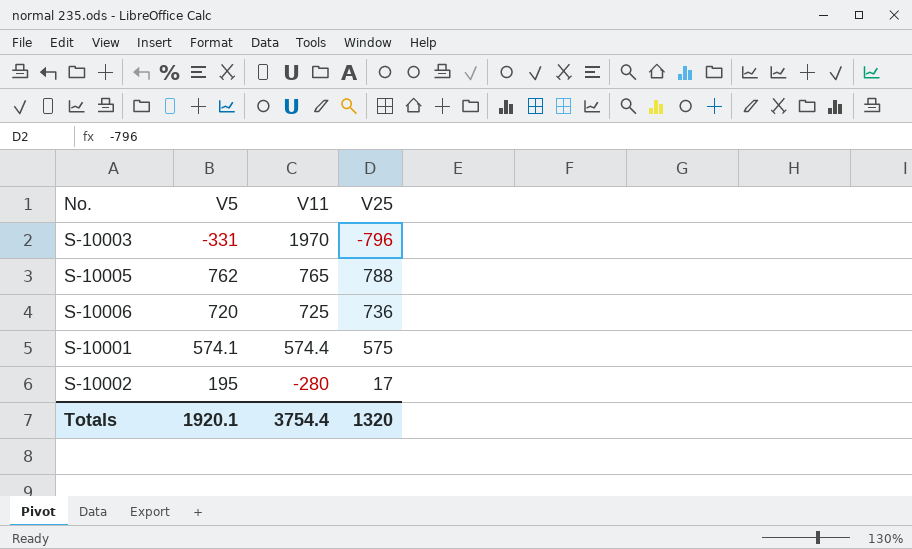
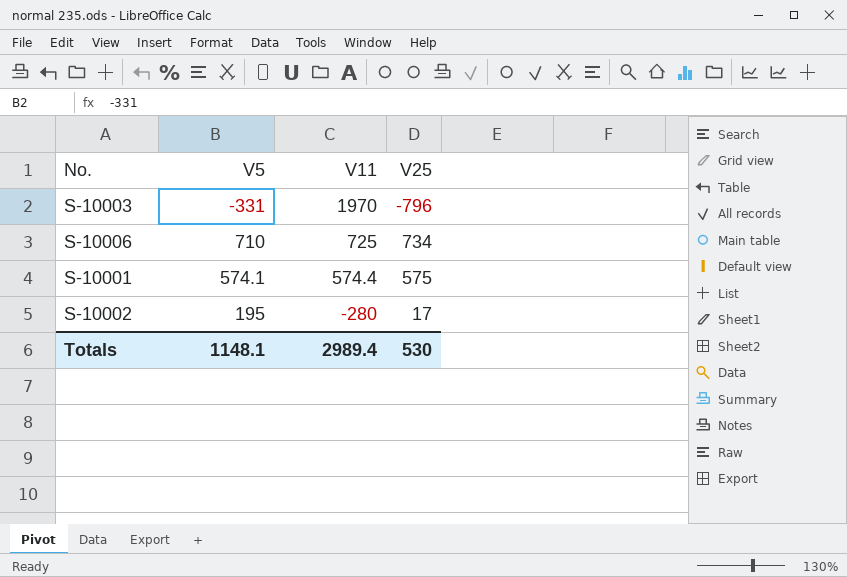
row S-10005: 762 | 765 | 788 -> none
S-10006 | V5: 720 -> 710
S-10006 | V25: 736 -> 734
Totals | V5: 1920.1 -> 1148.1
Totals | V11: 3754.4 -> 2989.4
Totals | V25: 1320 -> 530

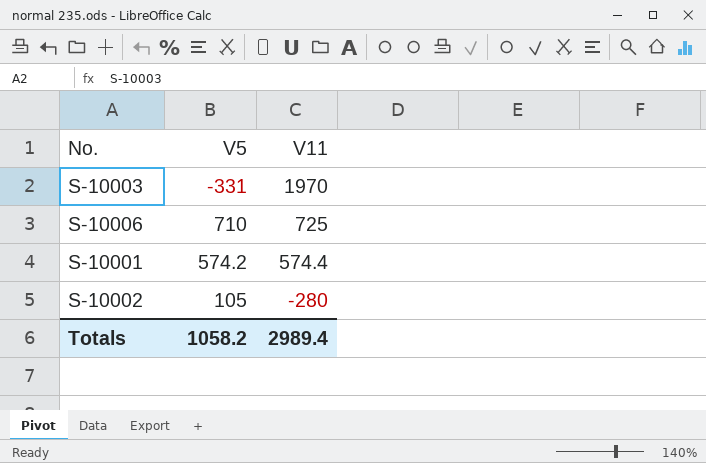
column V25 | position: 4 -> none
S-10001 | V5: 574.1 -> 574.2
S-10002 | V5: 195 -> 105
Totals | V5: 1148.1 -> 1058.2

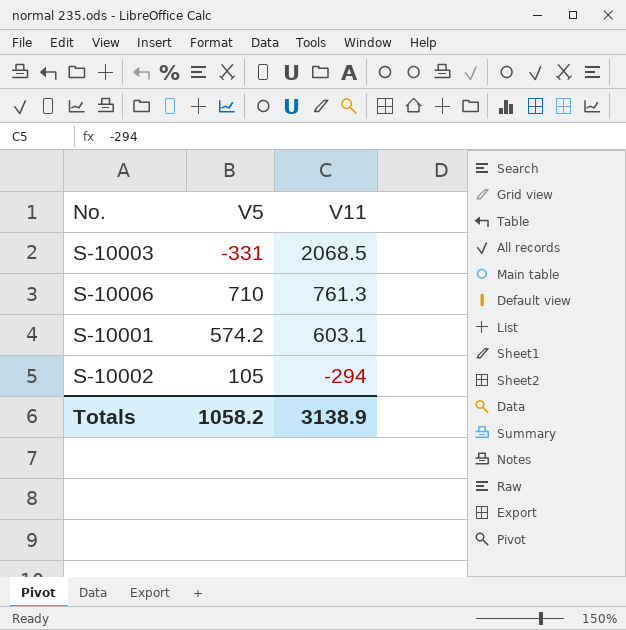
S-10003 | V11: 1970 -> 2068.5
S-10006 | V11: 725 -> 761.3
S-10001 | V11: 574.4 -> 603.1
S-10002 | V11: -280 -> -294
Totals | V11: 2989.4 -> 3138.9

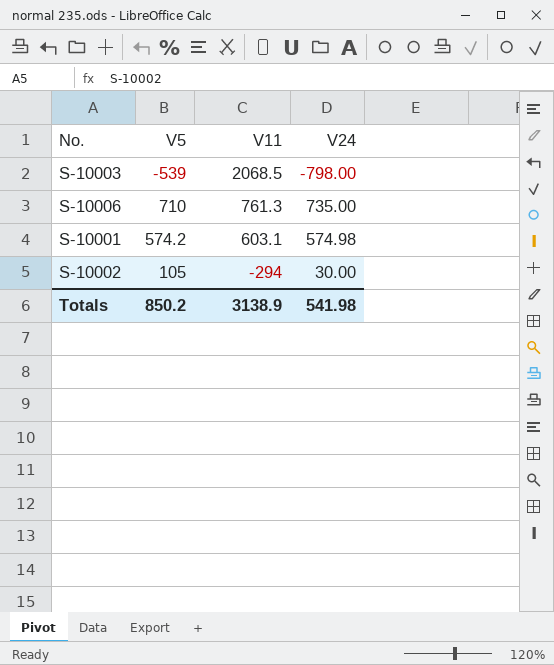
column V24 | position: none -> 4
S-10003 | V5: -331 -> -539
Totals | V5: 1058.2 -> 850.2

